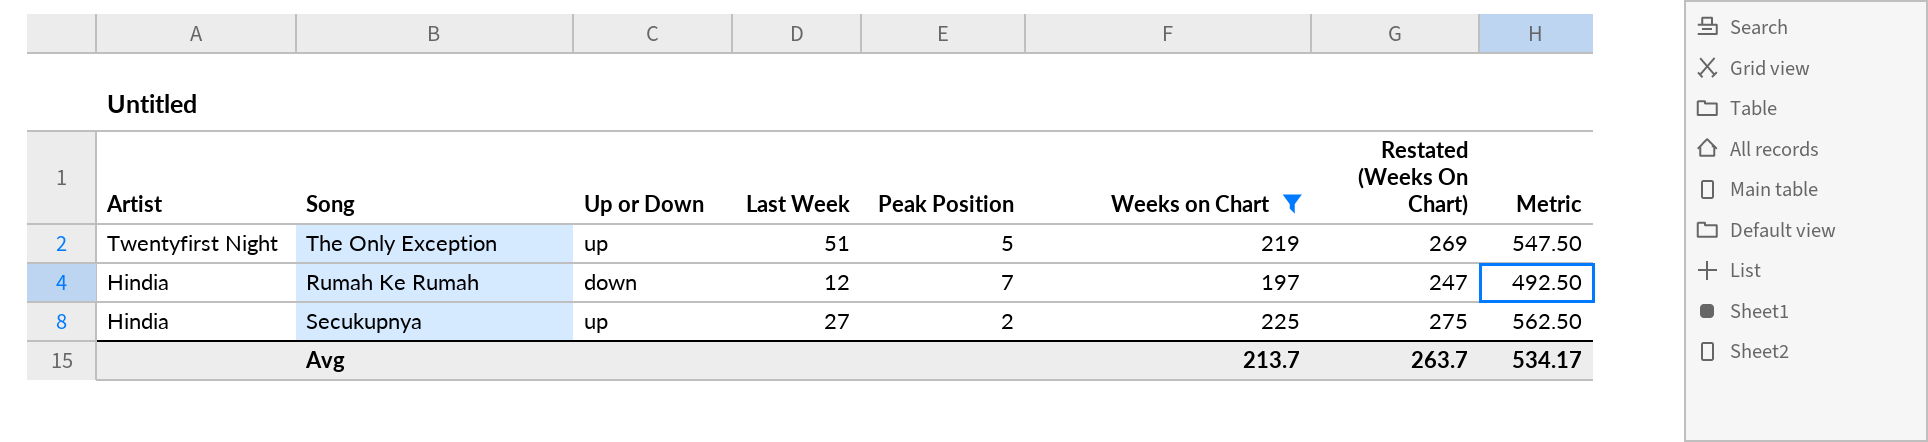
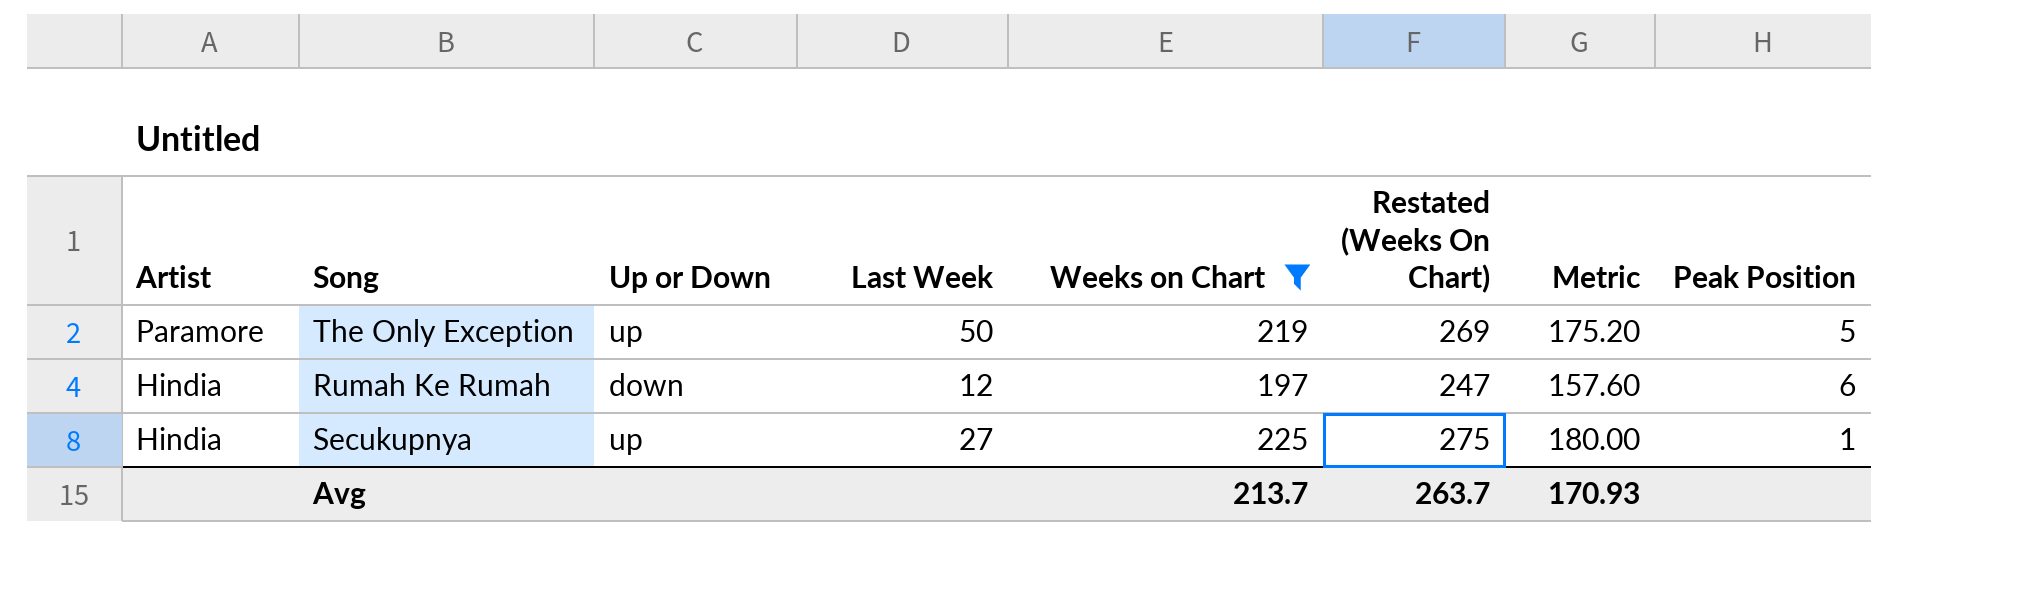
column Metric | formula: [Weeks on Chart] * 2.5 -> [Weeks on Chart] * 0.8
column Peak Position | position: 5 -> 8
The Only Exception | Artist: Twentyfirst Night -> Paramore
The Only Exception | Last Week: 51 -> 50
Rumah Ke Rumah | Peak Position: 7 -> 6
Secukupnya | Peak Position: 2 -> 1
Avg | Metric: 534.17 -> 170.93

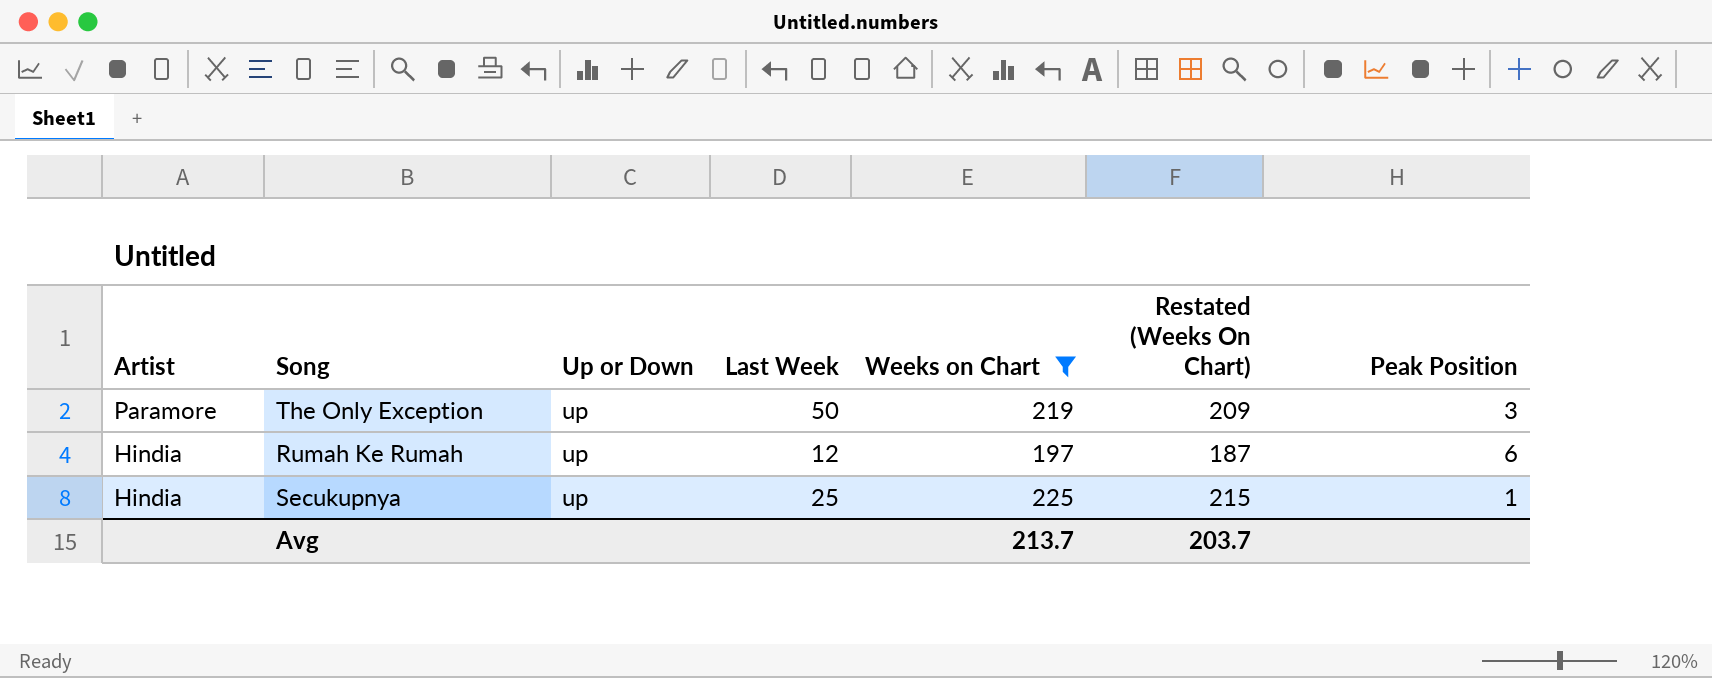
column Metric | formula: [Weeks on Chart] * 0.8 -> none
column Restated (Weeks On Chart) | formula: [Weeks on Chart] + 50 -> [Weeks on Chart] - 10
The Only Exception | Peak Position: 5 -> 3
Rumah Ke Rumah | Up or Down: down -> up
Secukupnya | Last Week: 27 -> 25
Avg | Restated (Weeks On Chart): 263.7 -> 203.7

